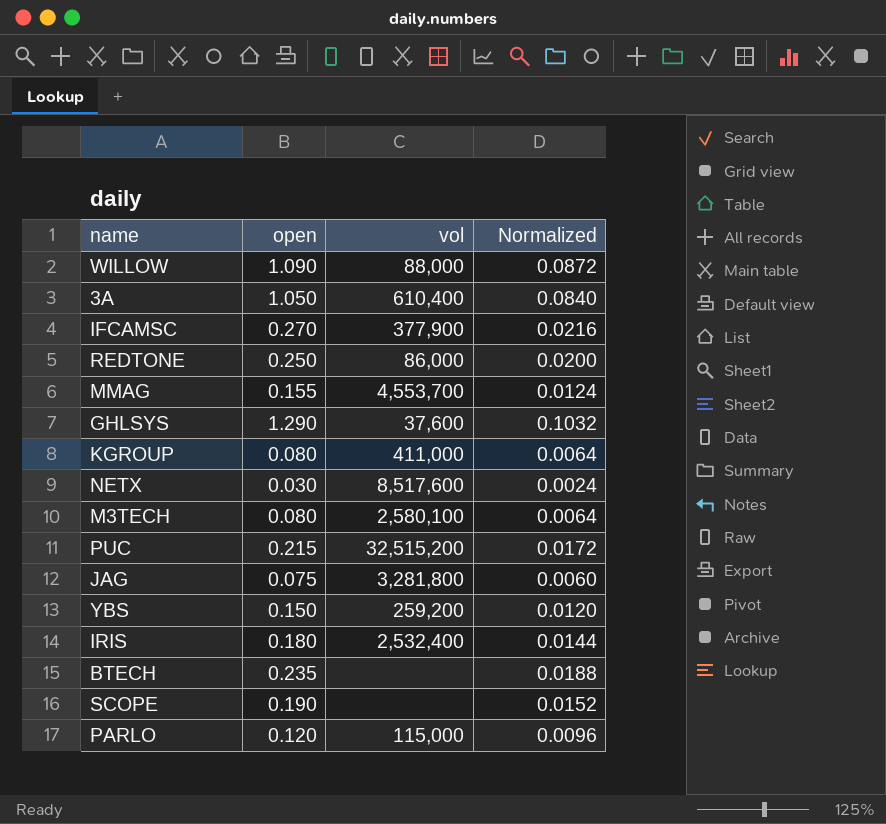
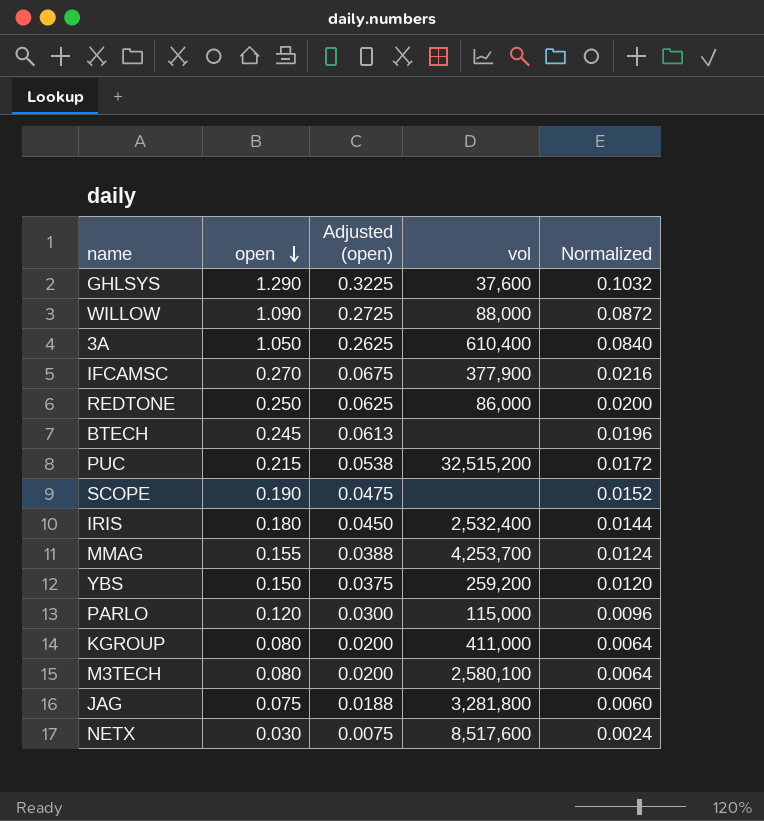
row order: none -> open descending
column Adjusted (open) | formula: none -> [open] * 0.25
BTECH | open: 0.235 -> 0.245
BTECH | Normalized: 0.0188 -> 0.0196
MMAG | vol: 4,553,700 -> 4,253,700

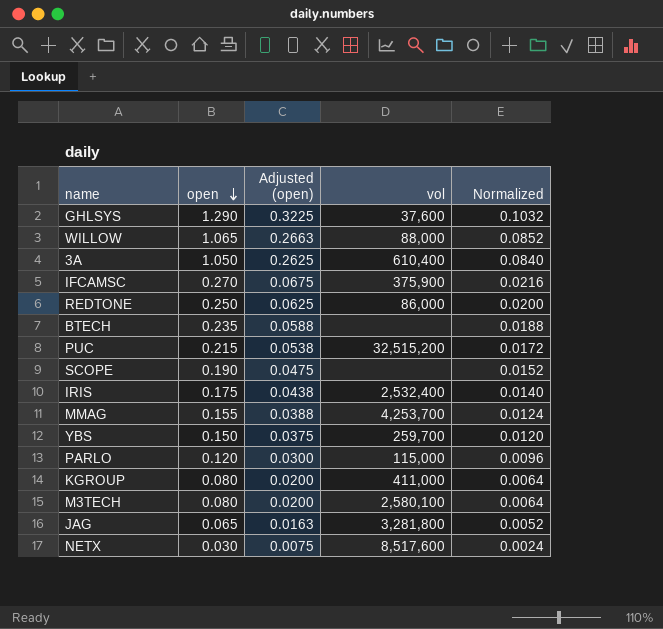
WILLOW | open: 1.090 -> 1.065
WILLOW | Adjusted (open): 0.2725 -> 0.2663
WILLOW | Normalized: 0.0872 -> 0.0852
IFCAMSC | vol: 377,900 -> 375,900
BTECH | open: 0.245 -> 0.235
BTECH | Adjusted (open): 0.0613 -> 0.0588
BTECH | Normalized: 0.0196 -> 0.0188
IRIS | open: 0.180 -> 0.175
IRIS | Adjusted (open): 0.0450 -> 0.0438
IRIS | Normalized: 0.0144 -> 0.0140
YBS | vol: 259,200 -> 259,700
JAG | open: 0.075 -> 0.065
JAG | Adjusted (open): 0.0188 -> 0.0163
JAG | Normalized: 0.0060 -> 0.0052

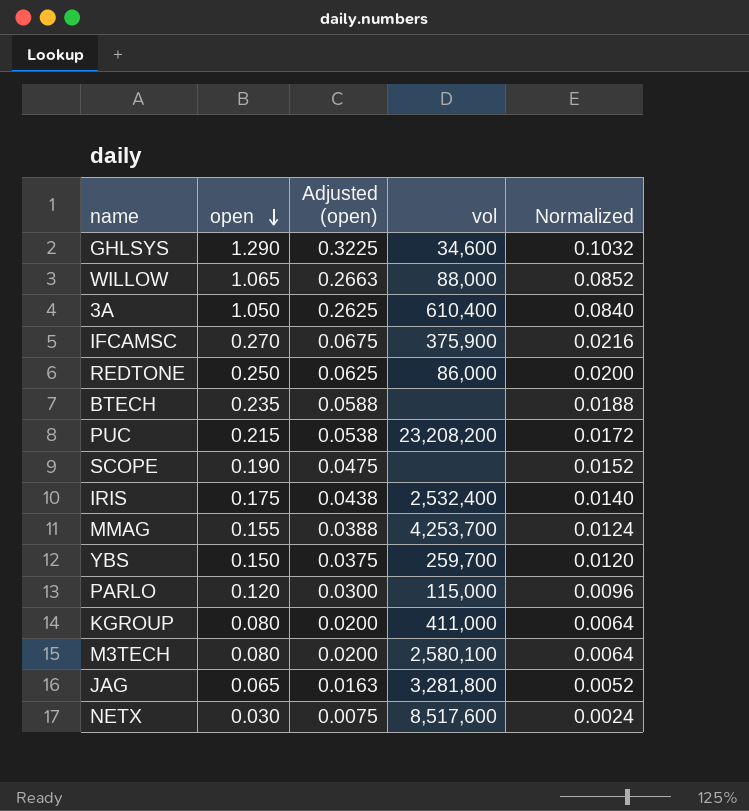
GHLSYS | vol: 37,600 -> 34,600
PUC | vol: 32,515,200 -> 23,208,200

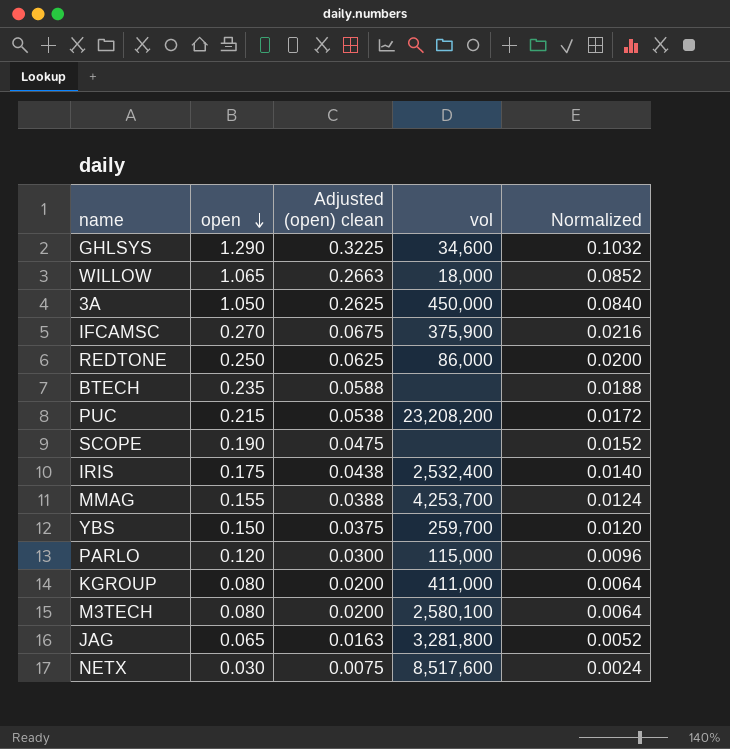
column name: Adjusted (open) -> Adjusted (open) clean
WILLOW | vol: 88,000 -> 18,000
3A | vol: 610,400 -> 450,000

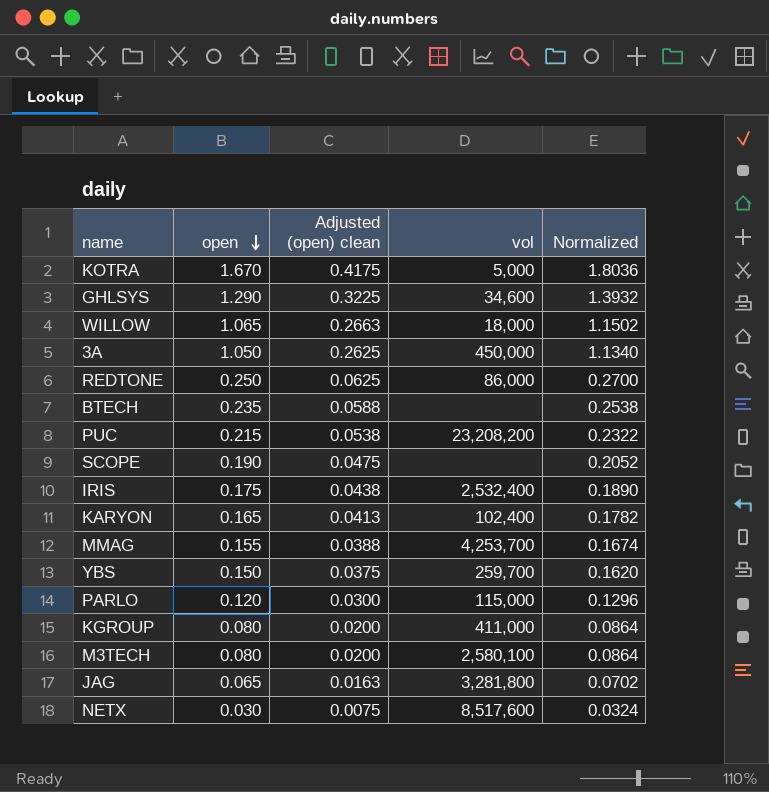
column Normalized | formula: [open] * 0.08 -> [open] * 1.08
row IFCAMSC: 0.270 | 0.0675 | 375,900 | 0.0216 -> none
row KOTRA: none -> 1.670 | 0.4175 | 5,000 | 1.8036
row KARYON: none -> 0.165 | 0.0413 | 102,400 | 0.1782

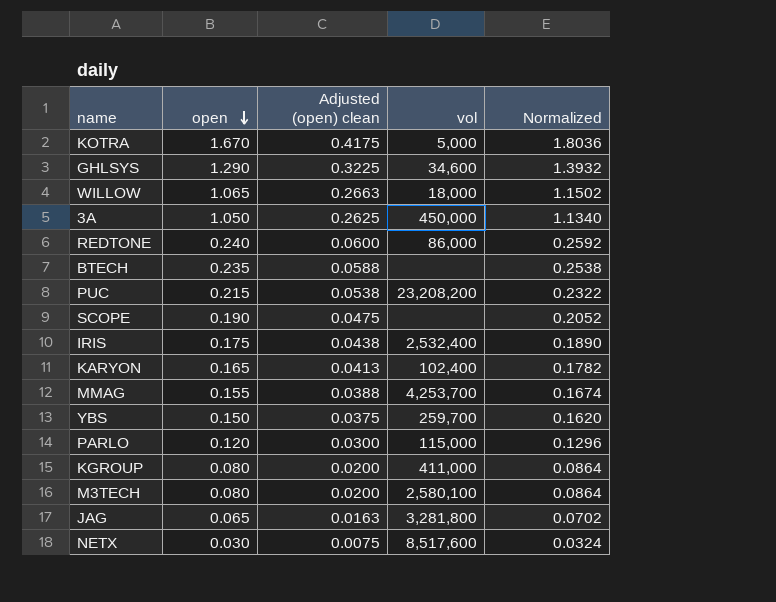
REDTONE | open: 0.250 -> 0.240
REDTONE | Adjusted (open) clean: 0.0625 -> 0.0600
REDTONE | Normalized: 0.2700 -> 0.2592

